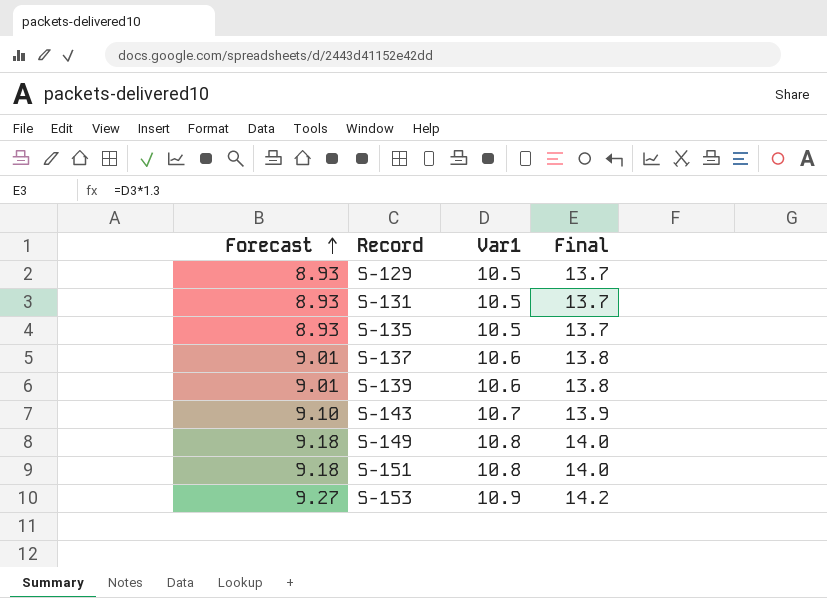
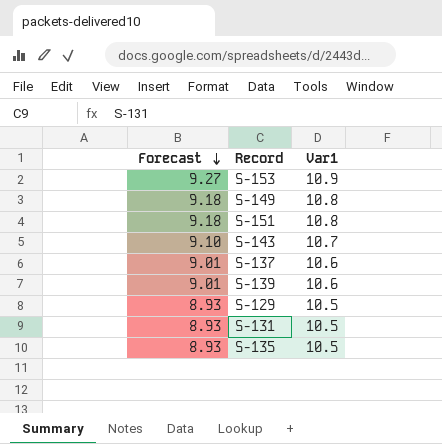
row order: Forecast ascending -> Forecast descending
column Final | formula: [Var1] * 1.3 -> none

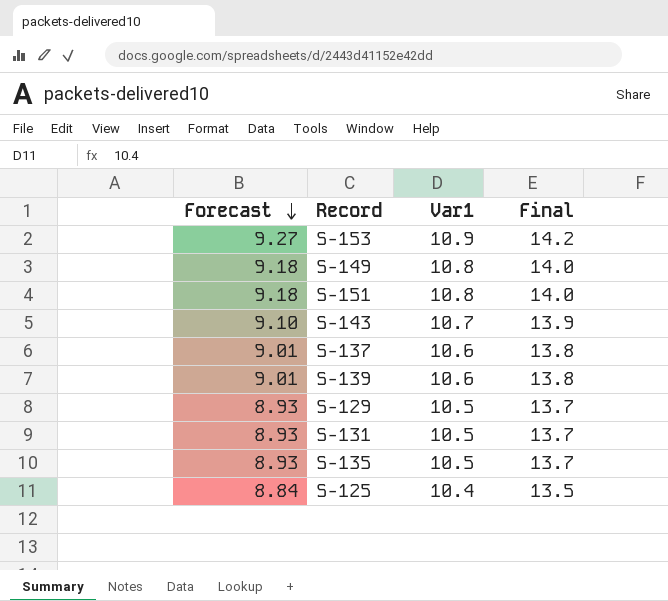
column Final | formula: none -> [Var1] * 1.3
row S-125: none -> 8.84 | 10.4 | 13.5

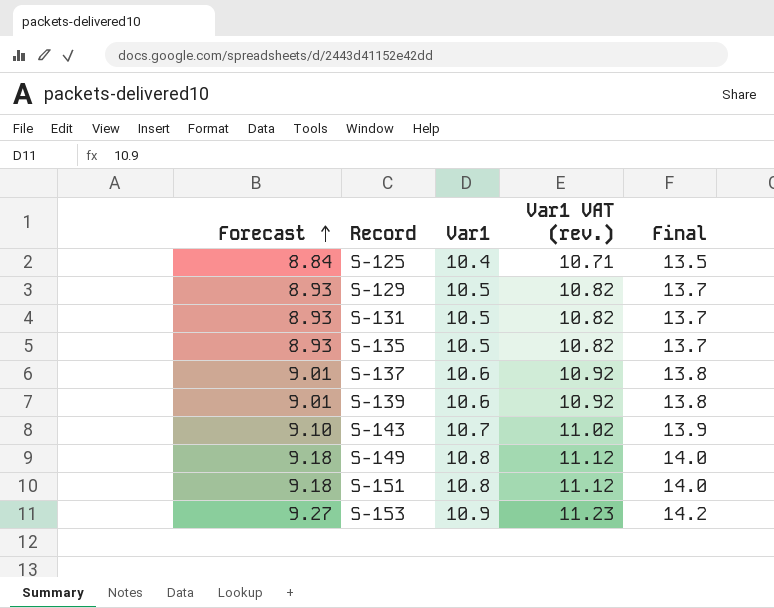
row order: Forecast descending -> Forecast ascending
column Var1 VAT (rev.) | formula: none -> [Var1] * 1.03

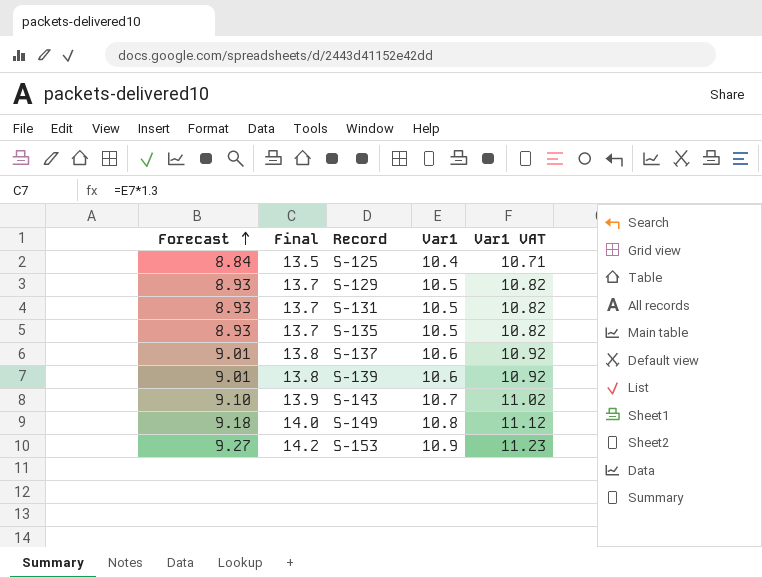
column Final | position: 5 -> 2
column name: Var1 VAT (rev.) -> Var1 VAT
row S-151: 9.18 | 10.8 | 11.12 | 14.0 -> none

